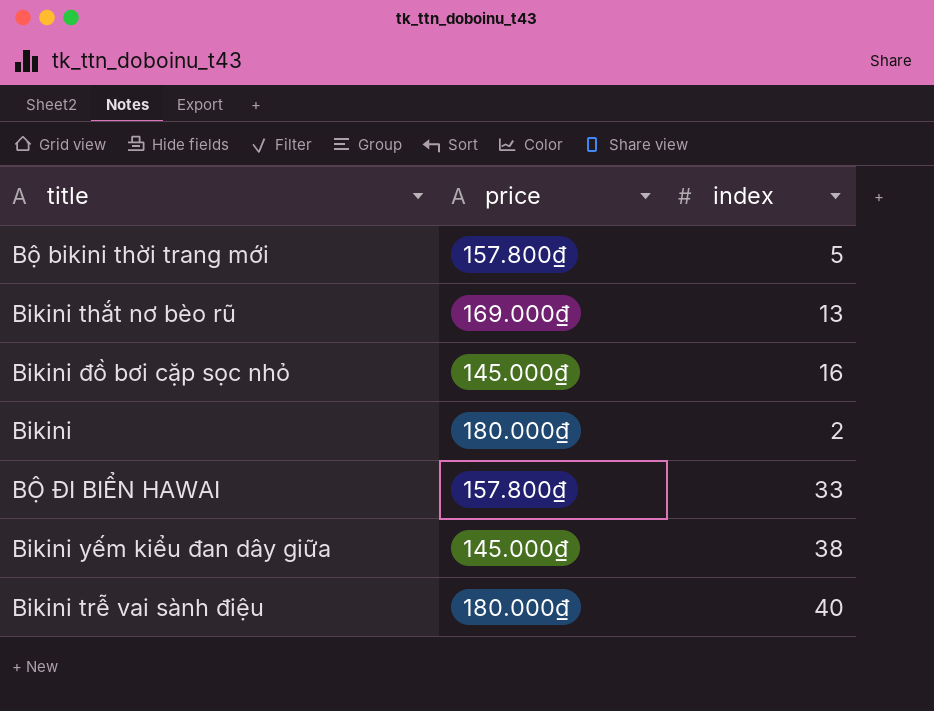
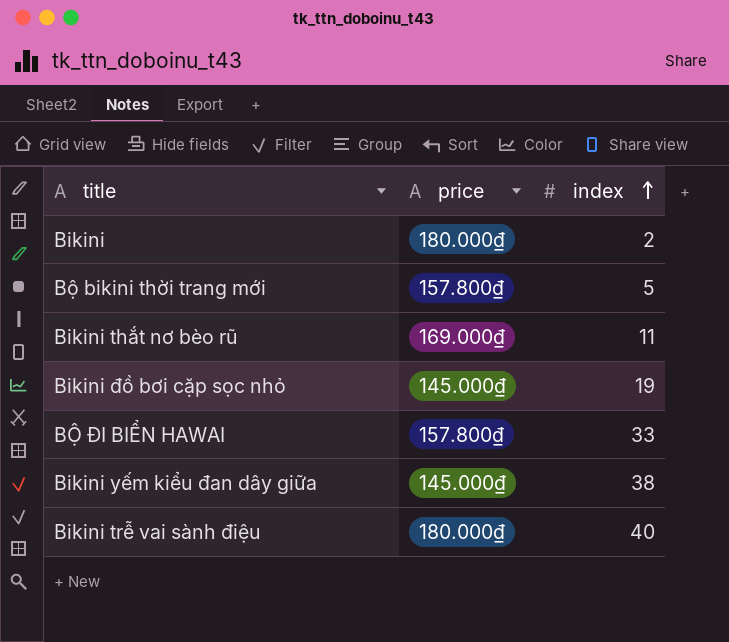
row order: none -> index ascending
Bikini thắt nơ bèo rũ | index: 13 -> 11
Bikini đồ bơi cặp sọc nhỏ | index: 16 -> 19

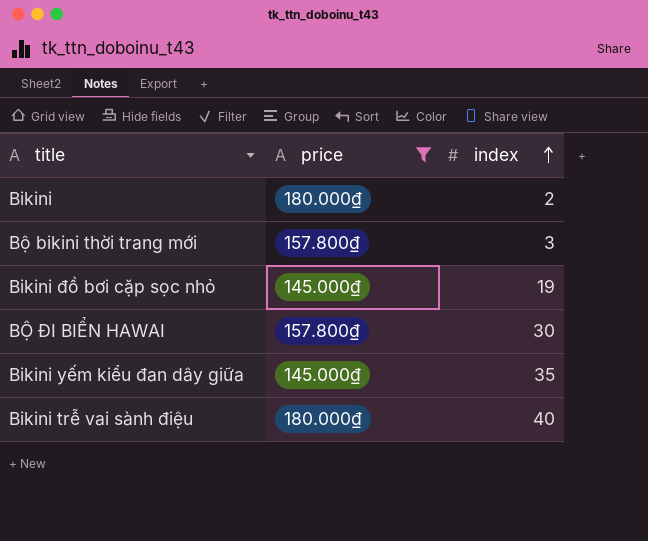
filter: none -> price != 169.000₫
Bộ bikini thời trang mới | index: 5 -> 3
BỘ ĐI BIỂN HAWAI | index: 33 -> 30
Bikini yếm kiểu đan dây giữa | index: 38 -> 35

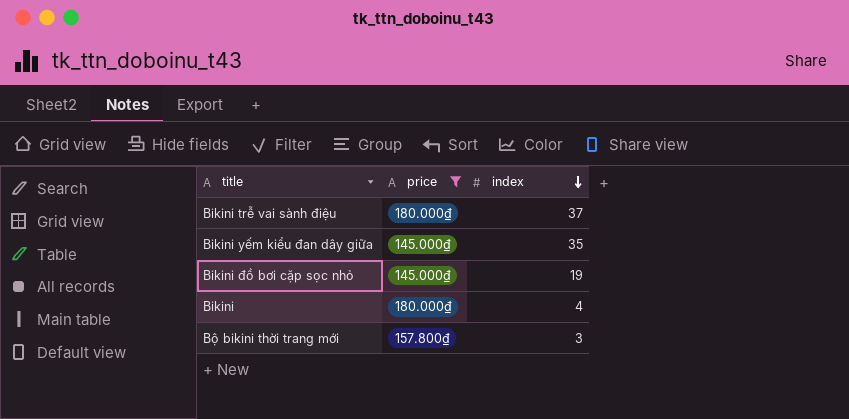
row order: index ascending -> index descending
row BỘ ĐI BIỂN HAWAI: 157.800₫ | 30 -> none
Bikini trễ vai sành điệu | index: 40 -> 37
Bikini | index: 2 -> 4

